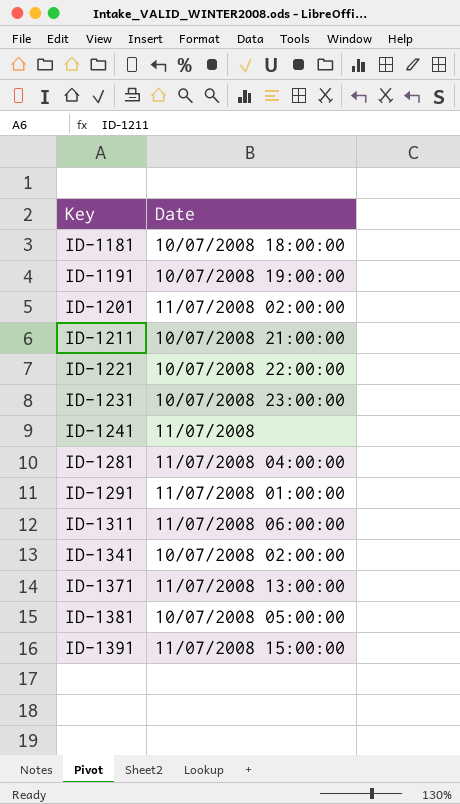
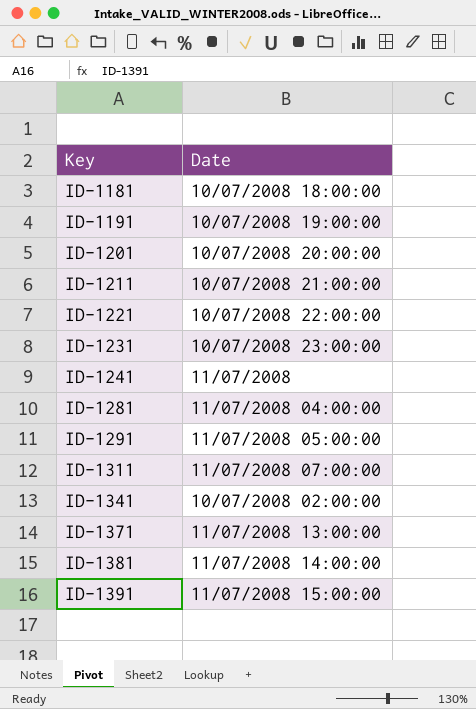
ID-1201 | Date: 11/07/2008 02:00:00 -> 10/07/2008 20:00:00
ID-1291 | Date: 11/07/2008 01:00:00 -> 11/07/2008 05:00:00
ID-1311 | Date: 11/07/2008 06:00:00 -> 11/07/2008 07:00:00
ID-1381 | Date: 10/07/2008 05:00:00 -> 11/07/2008 14:00:00

